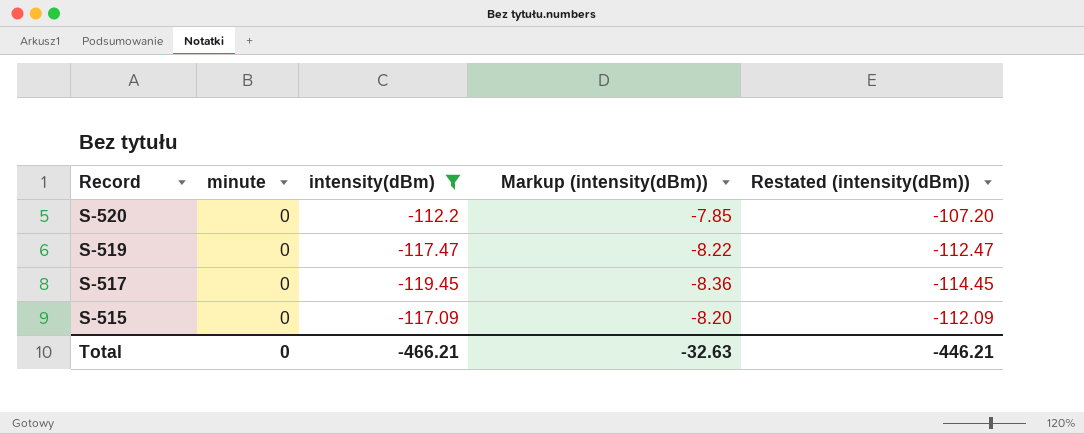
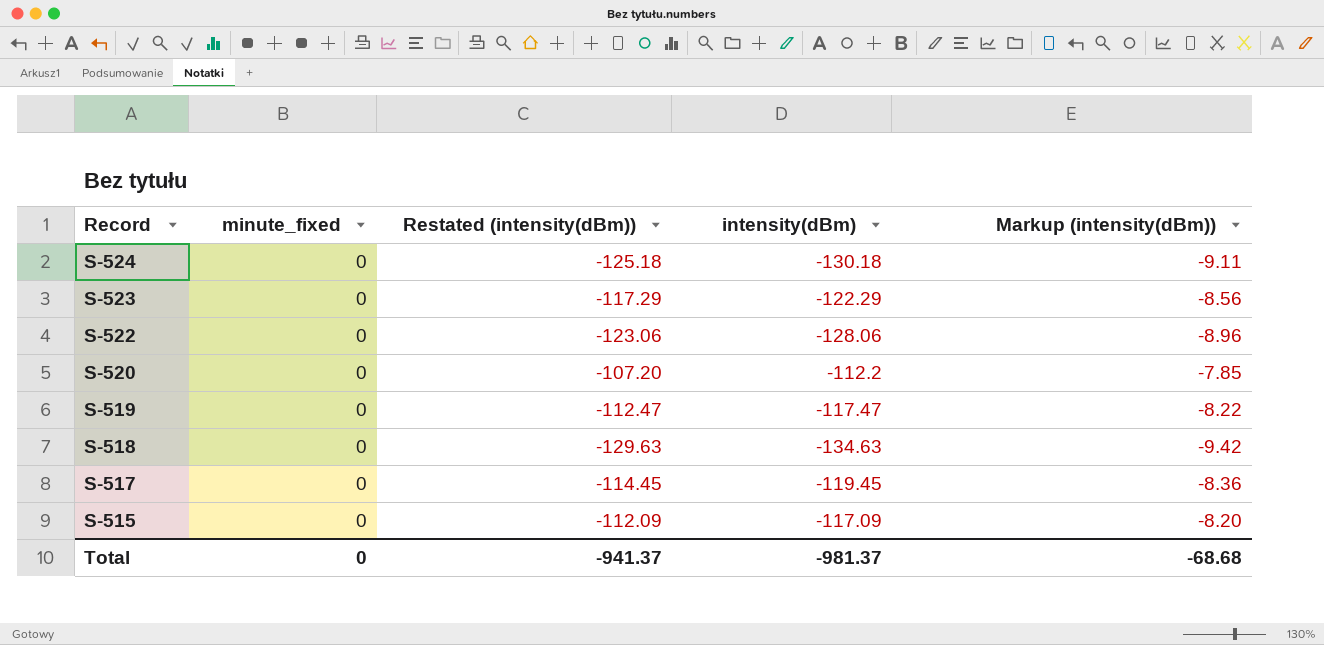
filter: intensity(dBm) >= -119.45 -> none
column name: minute -> minute_fixed
column Restated (intensity(dBm)) | position: 5 -> 3
Total | Restated (intensity(dBm)): -446.21 -> -941.37
Total | intensity(dBm): -466.21 -> -981.37
Total | Markup (intensity(dBm)): -32.63 -> -68.68

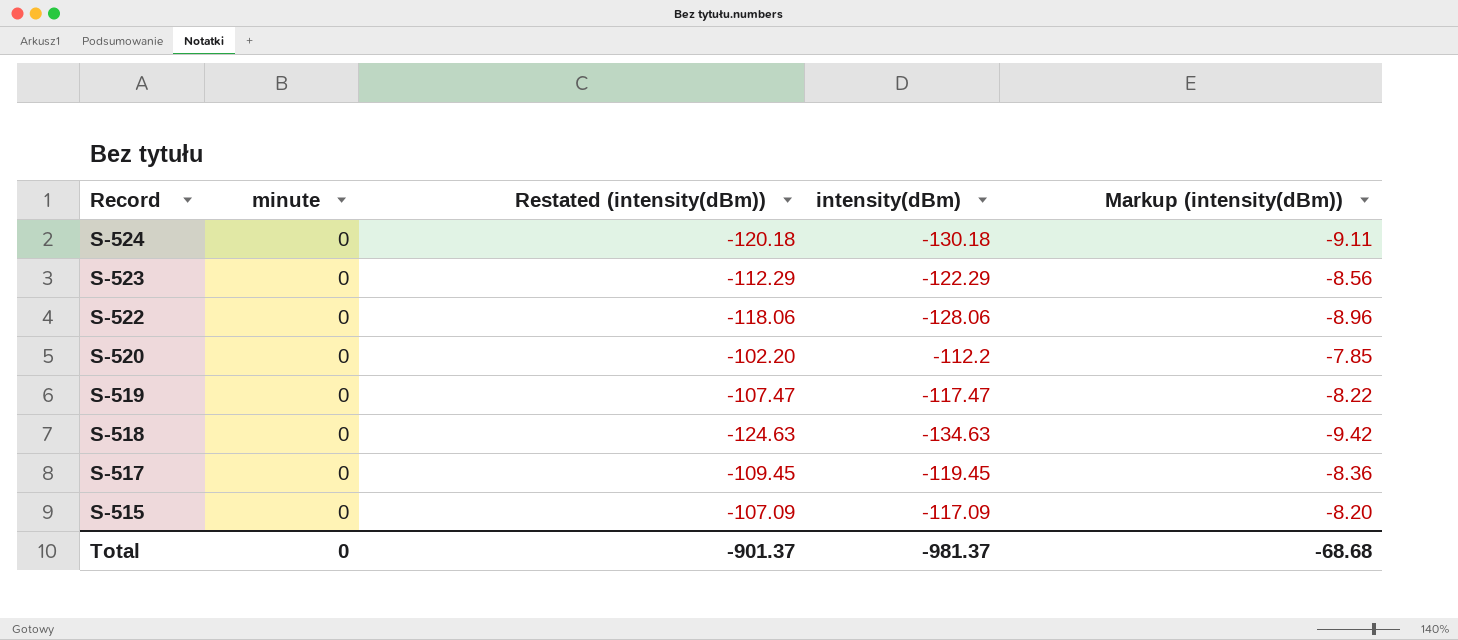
column name: minute_fixed -> minute
column Restated (intensity(dBm)) | formula: [intensity(dBm)] + 5 -> [intensity(dBm)] + 10
Total | Restated (intensity(dBm)): -941.37 -> -901.37

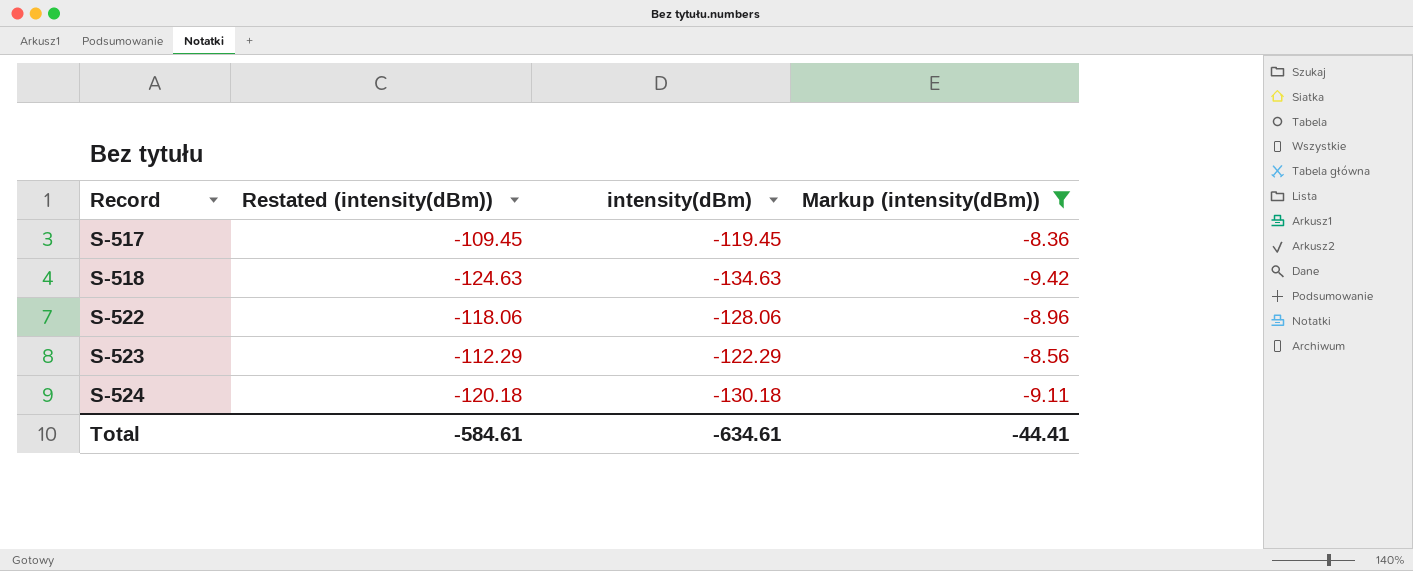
filter: none -> Markup (intensity(dBm)) <= -8.36
row order: Record descending -> Record ascending
column minute | position: 2 -> none
Total | Restated (intensity(dBm)): -901.37 -> -584.61
Total | intensity(dBm): -981.37 -> -634.61
Total | Markup (intensity(dBm)): -68.68 -> -44.41

